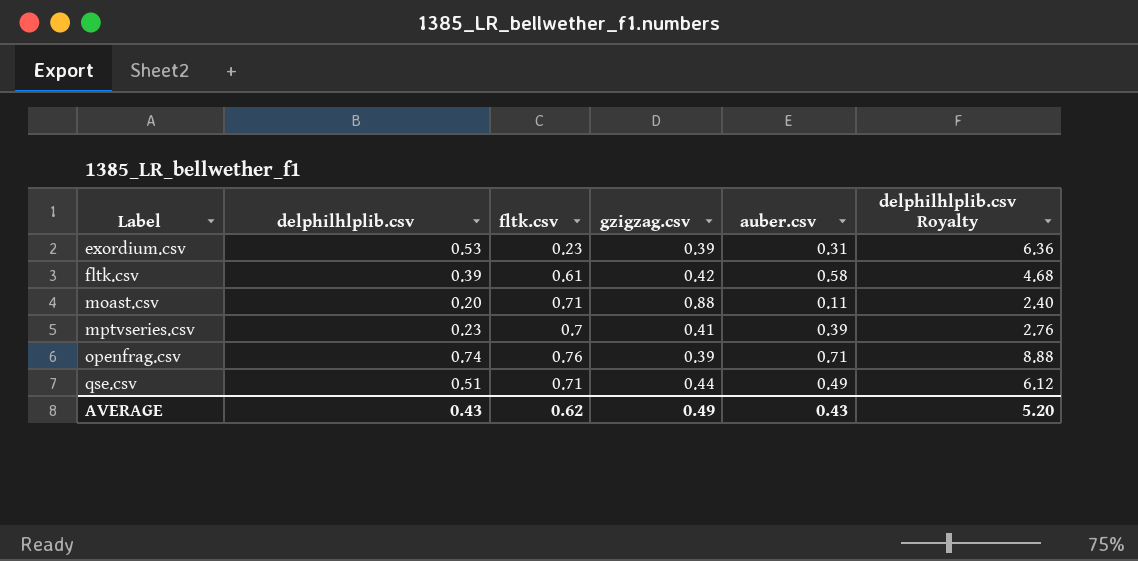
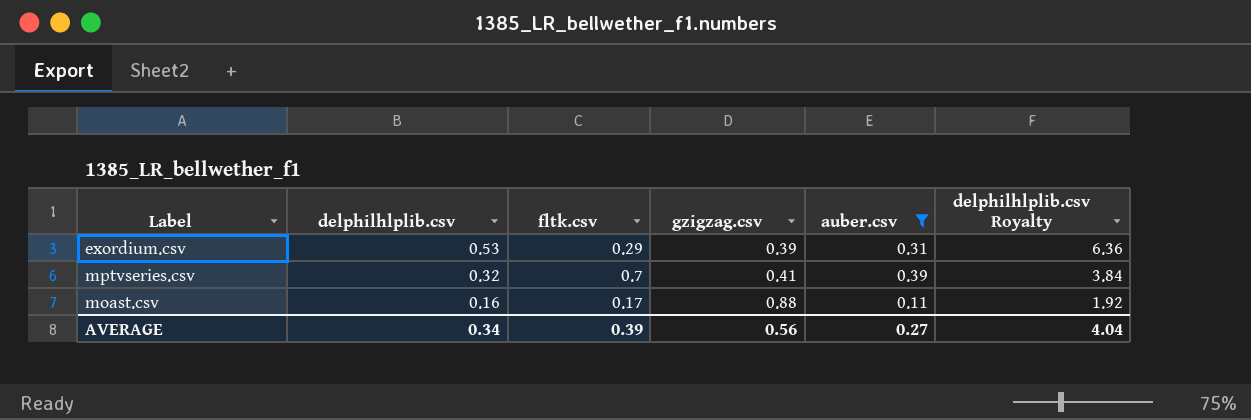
filter: none -> auber.csv <= 0.39
row order: Label ascending -> delphilhlplib.csv descending
exordium.csv | fltk.csv: 0.23 -> 0.29
mptvseries.csv | delphilhlplib.csv: 0.23 -> 0.32
mptvseries.csv | delphilhlplib.csv Royalty: 2.76 -> 3.84
moast.csv | delphilhlplib.csv: 0.20 -> 0.16
moast.csv | fltk.csv: 0.71 -> 0.17
moast.csv | delphilhlplib.csv Royalty: 2.40 -> 1.92
AVERAGE | delphilhlplib.csv: 0.43 -> 0.34
AVERAGE | fltk.csv: 0.62 -> 0.39
AVERAGE | gzigzag.csv: 0.49 -> 0.56
AVERAGE | auber.csv: 0.43 -> 0.27
AVERAGE | delphilhlplib.csv Royalty: 5.20 -> 4.04

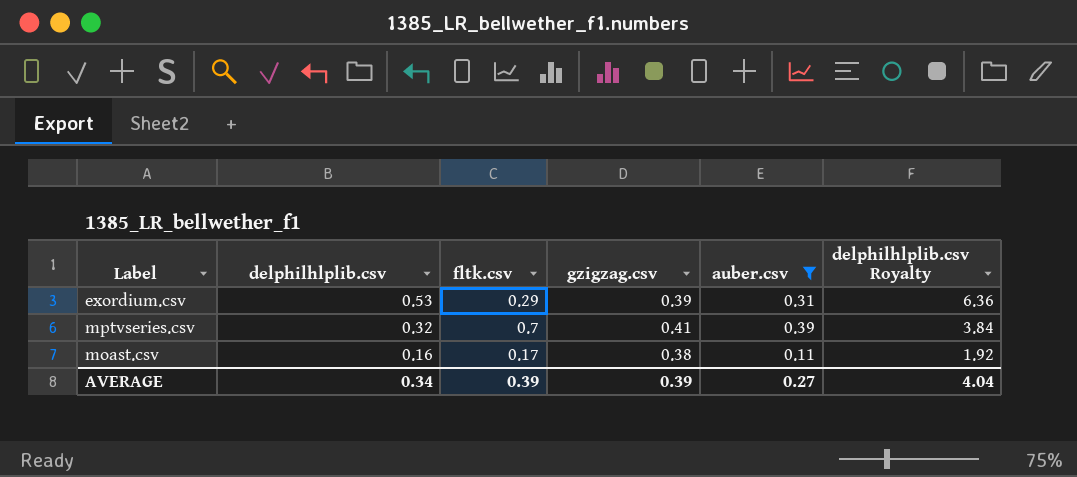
moast.csv | gzigzag.csv: 0.88 -> 0.38
AVERAGE | gzigzag.csv: 0.56 -> 0.39

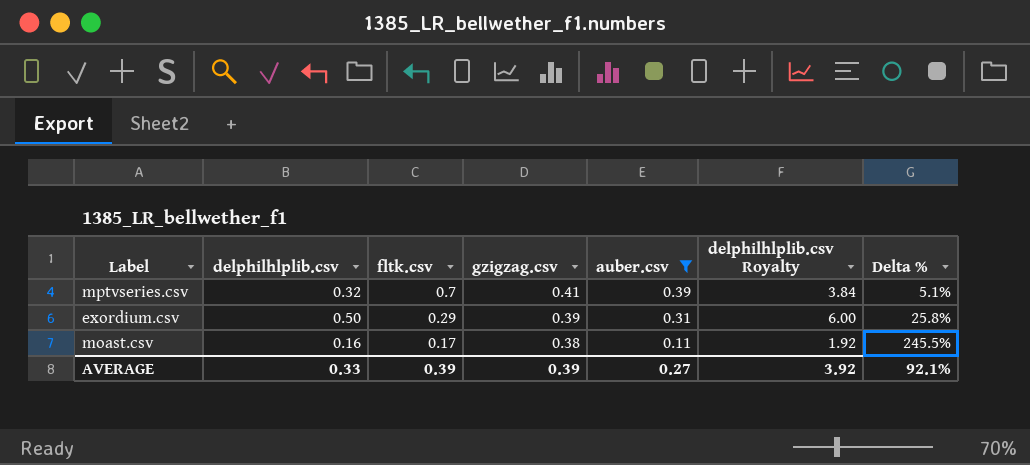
row order: delphilhlplib.csv descending -> fltk.csv descending
column Delta % | formula: none -> ([gzigzag.csv] - [auber.csv]) / [auber.csv]
exordium.csv | delphilhlplib.csv: 0.53 -> 0.50
exordium.csv | delphilhlplib.csv Royalty: 6.36 -> 6.00
AVERAGE | delphilhlplib.csv: 0.34 -> 0.33
AVERAGE | delphilhlplib.csv Royalty: 4.04 -> 3.92

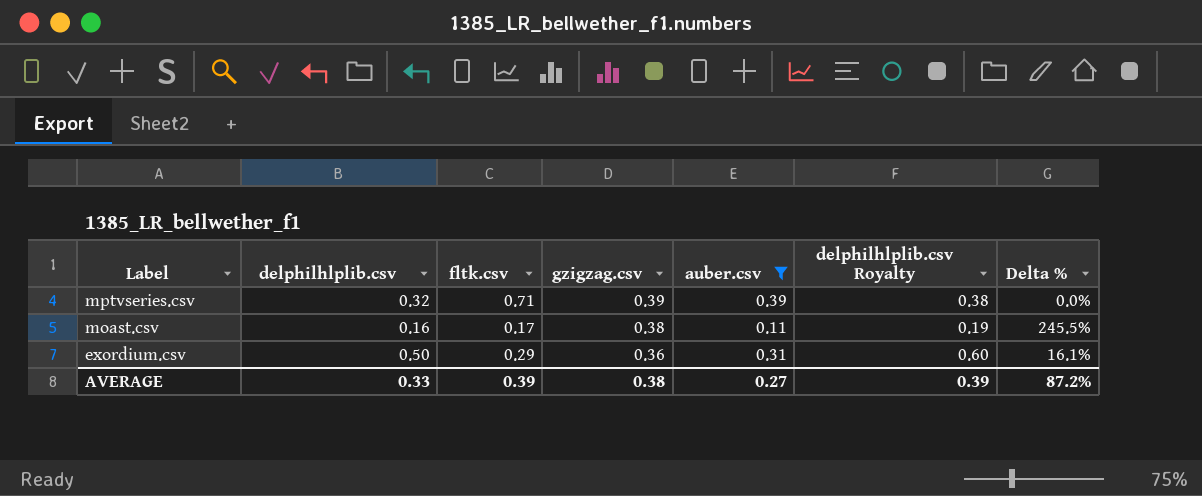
row order: fltk.csv descending -> Label descending
column delphilhlplib.csv Royalty | formula: [delphilhlplib.csv] * 12 -> [delphilhlplib.csv] * 1.2
mptvseries.csv | fltk.csv: 0.7 -> 0.71
mptvseries.csv | gzigzag.csv: 0.41 -> 0.39
mptvseries.csv | Delta %: 5.1% -> 0.0%
exordium.csv | gzigzag.csv: 0.39 -> 0.36
exordium.csv | Delta %: 25.8% -> 16.1%
AVERAGE | gzigzag.csv: 0.39 -> 0.38
AVERAGE | delphilhlplib.csv Royalty: 3.92 -> 0.39
AVERAGE | Delta %: 92.1% -> 87.2%

